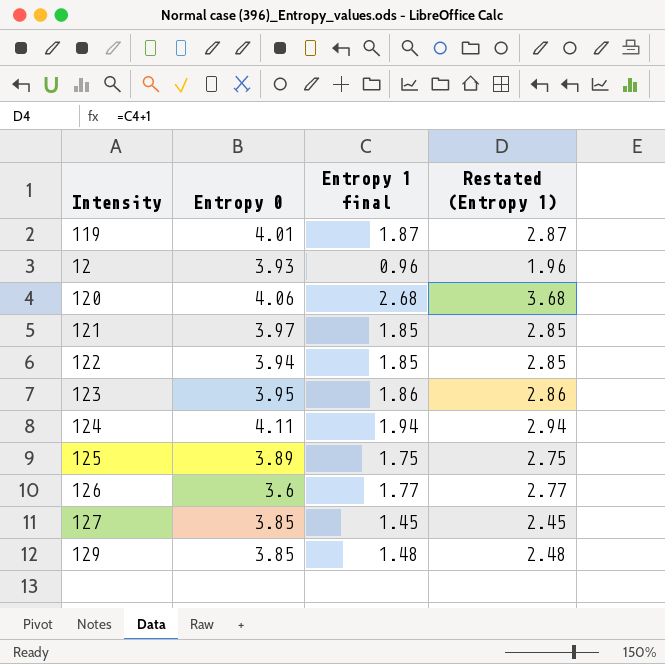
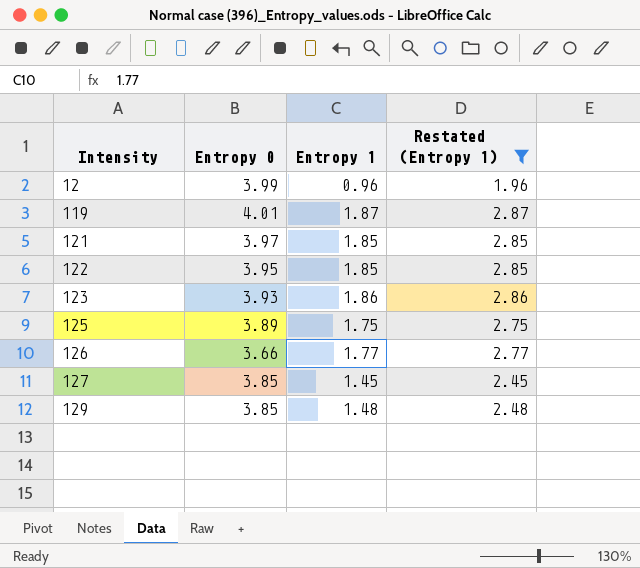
filter: none -> Restated (Entropy 1) <= 2.87
row order: none -> Intensity ascending
column name: Entropy 1 final -> Entropy 1
12 | Entropy 0: 3.93 -> 3.99
122 | Entropy 0: 3.94 -> 3.95
123 | Entropy 0: 3.95 -> 3.93
126 | Entropy 0: 3.6 -> 3.66

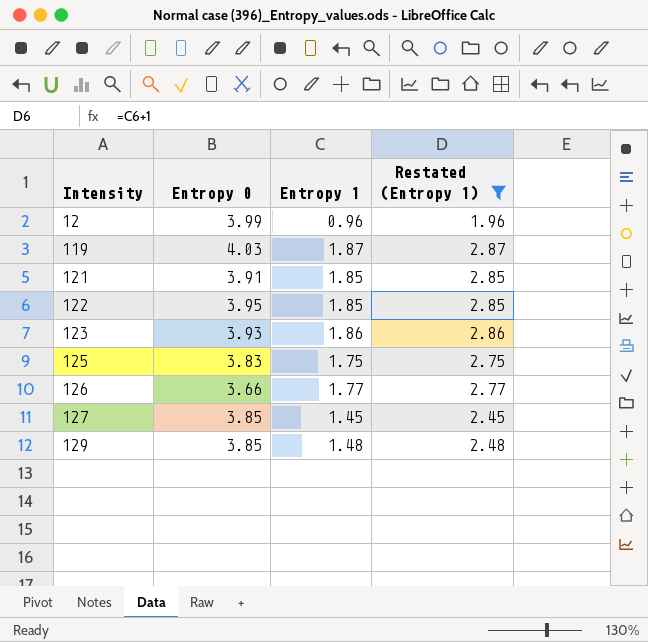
119 | Entropy 0: 4.01 -> 4.03
121 | Entropy 0: 3.97 -> 3.91
125 | Entropy 0: 3.89 -> 3.83

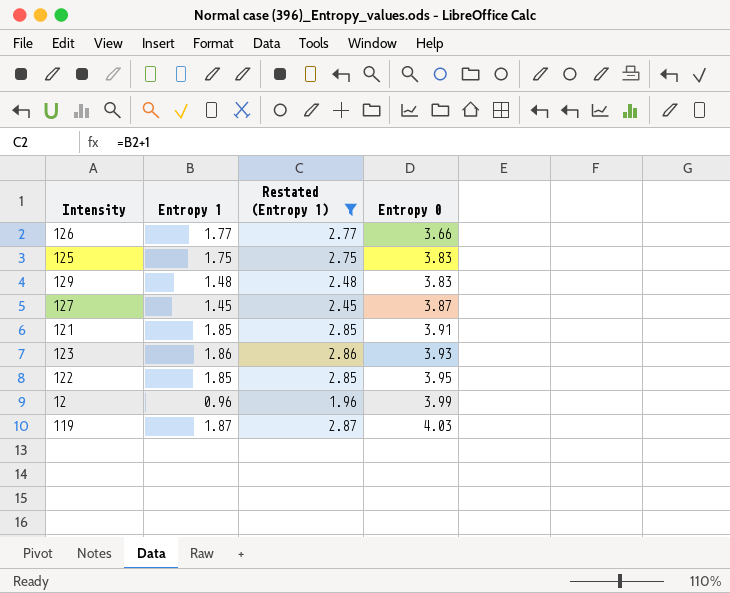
row order: Intensity ascending -> Entropy 0 ascending
column Entropy 0 | position: 2 -> 4
129 | Entropy 0: 3.85 -> 3.83
127 | Entropy 0: 3.85 -> 3.87

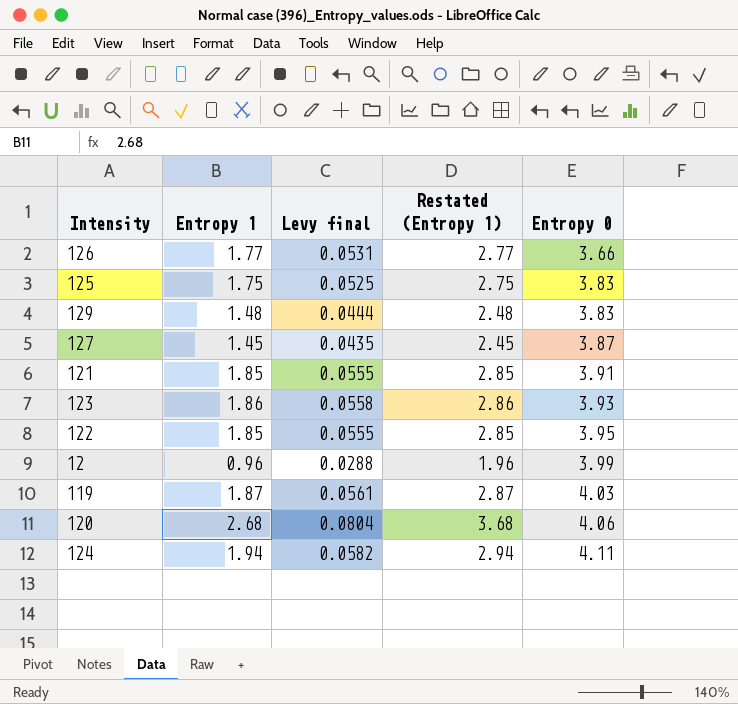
filter: Restated (Entropy 1) <= 2.87 -> none
column Levy final | formula: none -> [Entropy 1] * 0.03

